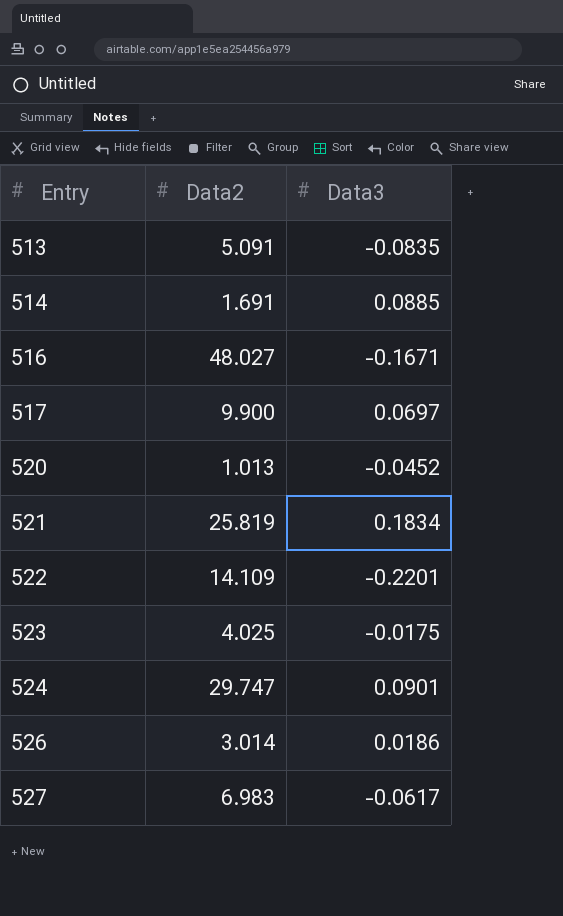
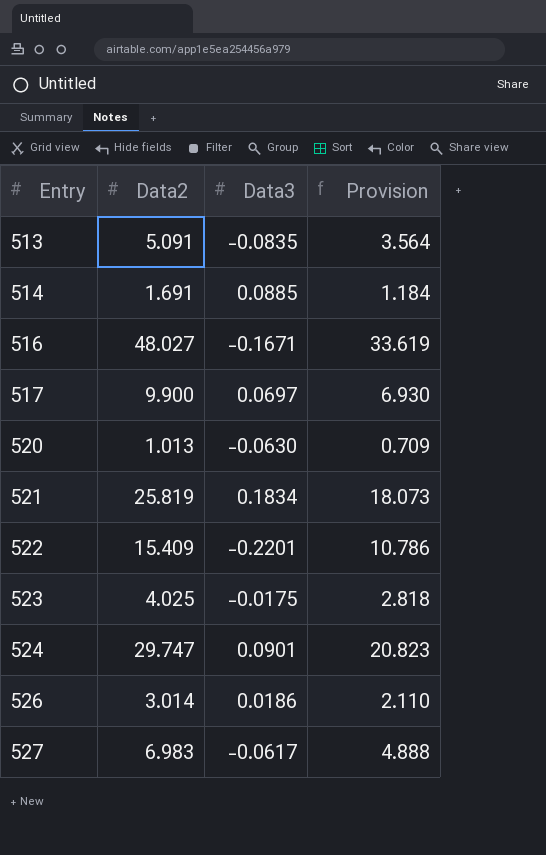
column Provision | formula: none -> [Data2] * 0.7
520 | Data3: -0.0452 -> -0.0630
522 | Data2: 14.109 -> 15.409

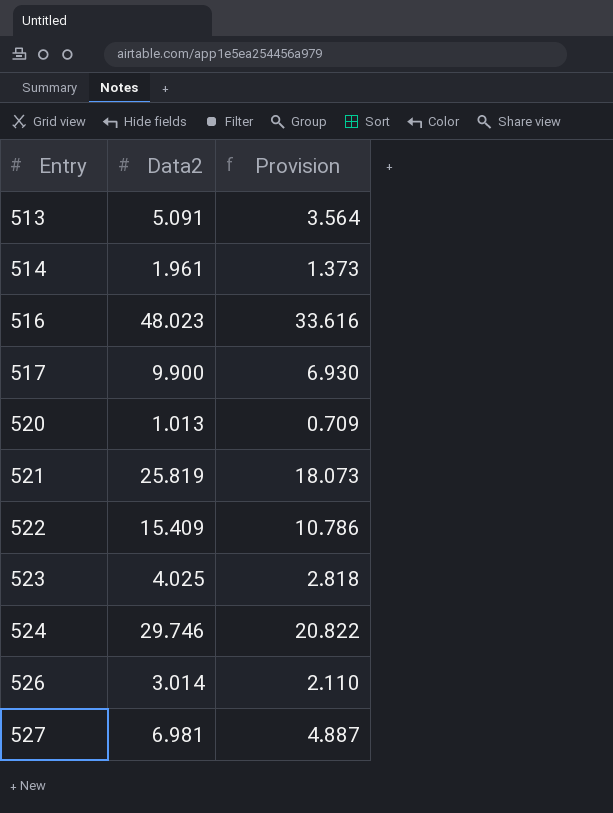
column Data3 | position: 3 -> none
514 | Data2: 1.691 -> 1.961
514 | Provision: 1.184 -> 1.373
516 | Data2: 48.027 -> 48.023
516 | Provision: 33.619 -> 33.616
524 | Data2: 29.747 -> 29.746
524 | Provision: 20.823 -> 20.822
527 | Data2: 6.983 -> 6.981
527 | Provision: 4.888 -> 4.887

